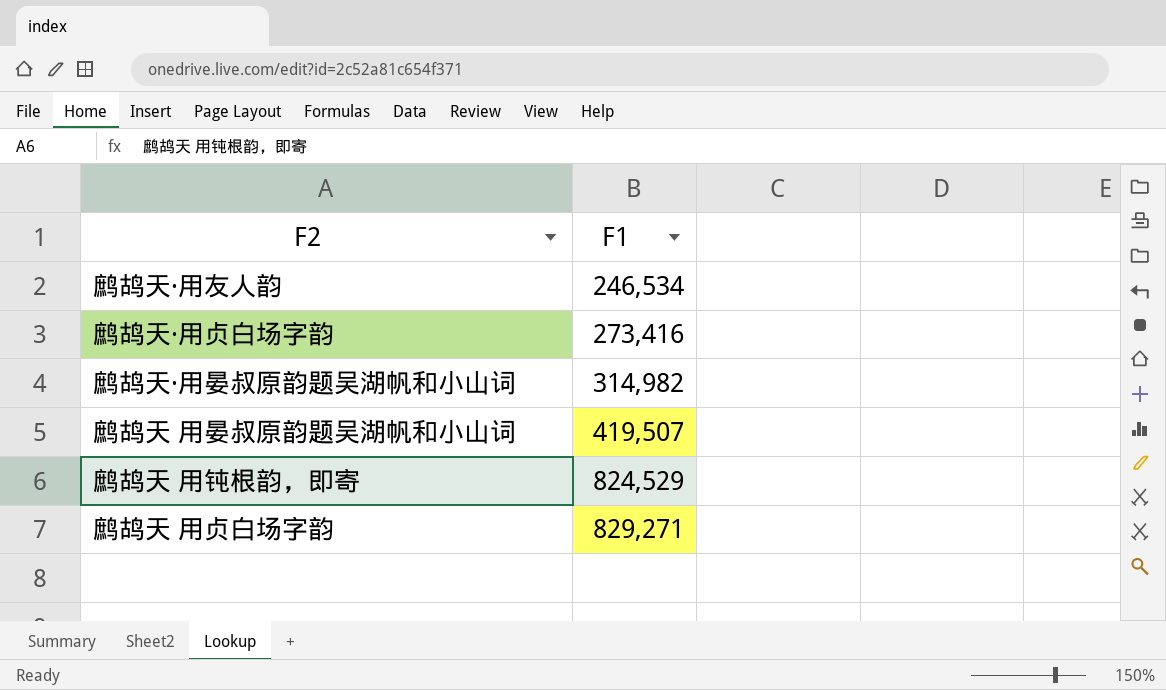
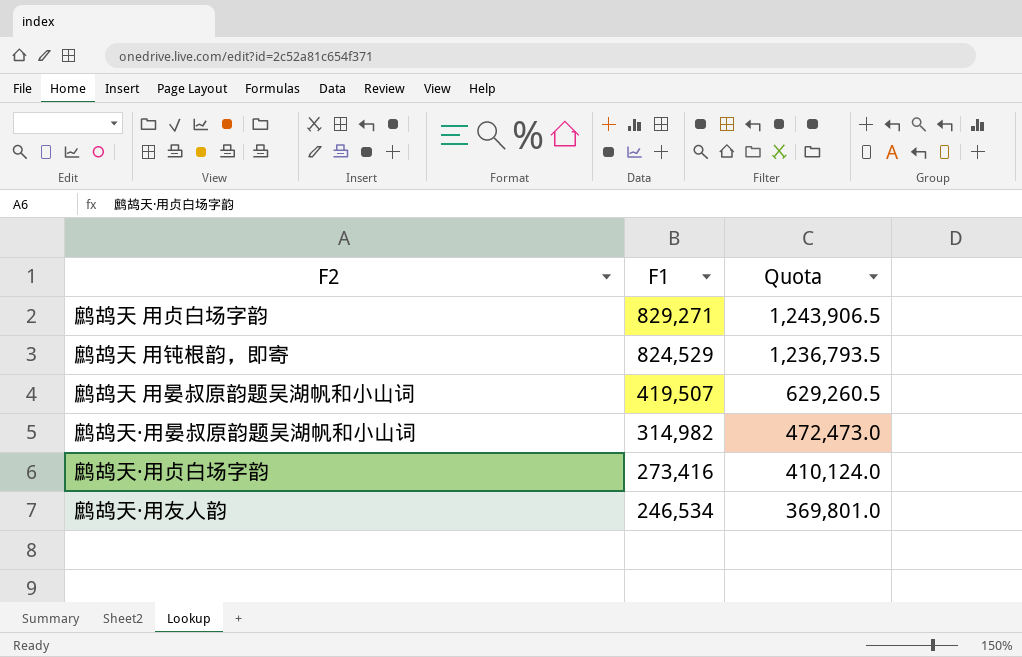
row order: F1 ascending -> F1 descending
column Quota | formula: none -> [F1] * 1.5

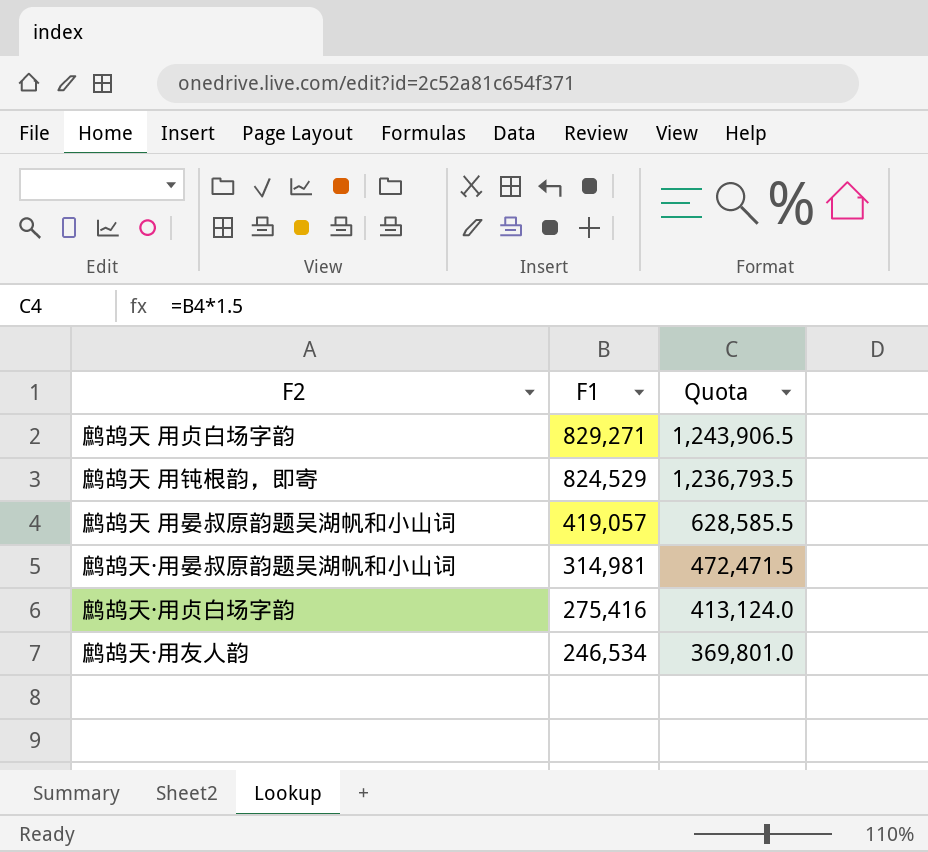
鹧鸪天 用晏叔原韵题吴湖帆和小山词 | F1: 419,507 -> 419,057
鹧鸪天 用晏叔原韵题吴湖帆和小山词 | Quota: 629,260.5 -> 628,585.5
鹧鸪天·用晏叔原韵题吴湖帆和小山词 | F1: 314,982 -> 314,981
鹧鸪天·用晏叔原韵题吴湖帆和小山词 | Quota: 472,473.0 -> 472,471.5
鹧鸪天·用贞白场字韵 | F1: 273,416 -> 275,416
鹧鸪天·用贞白场字韵 | Quota: 410,124.0 -> 413,124.0

